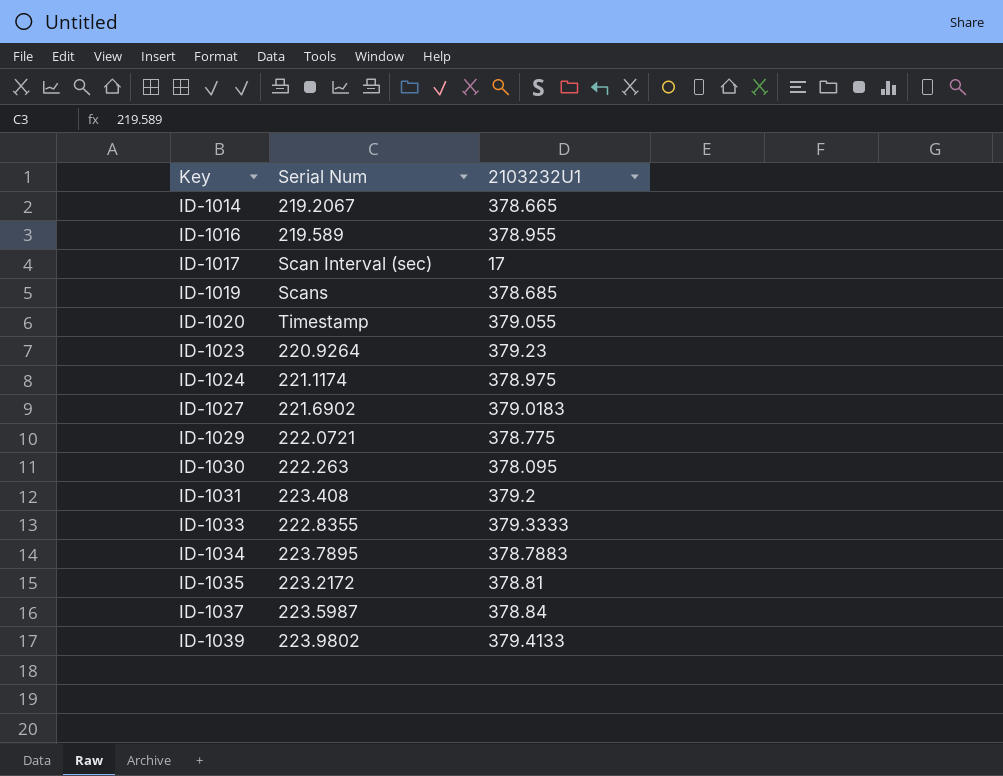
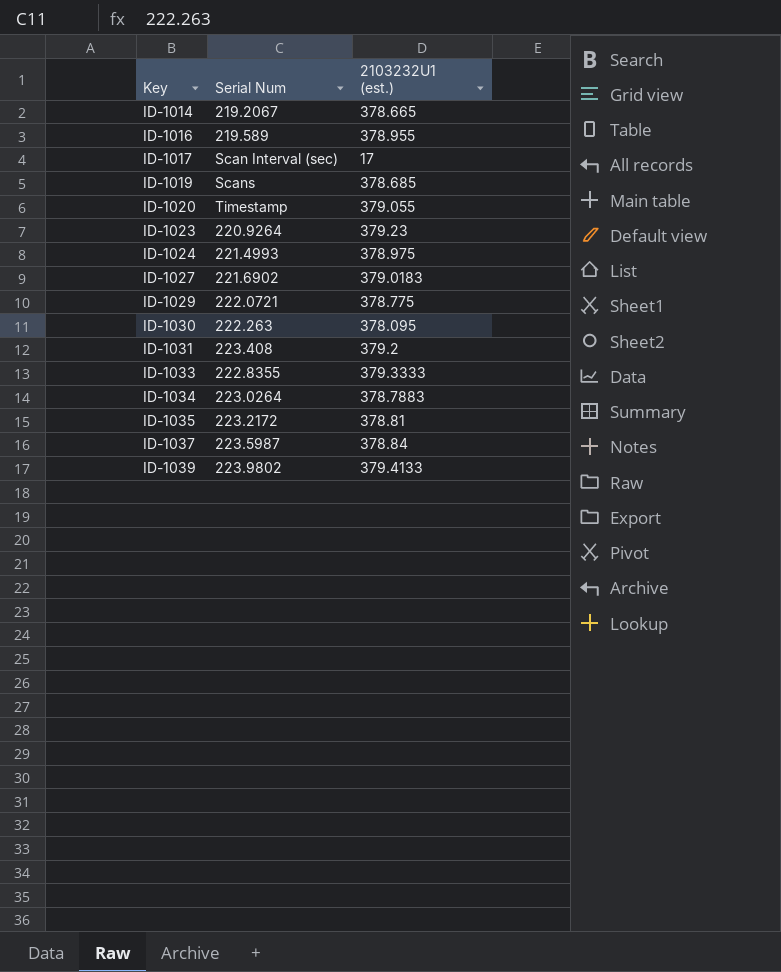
column name: 2103232U1 -> 2103232U1 (est.)
ID-1024 | Serial Num: 221.1174 -> 221.4993
ID-1034 | Serial Num: 223.7895 -> 223.0264

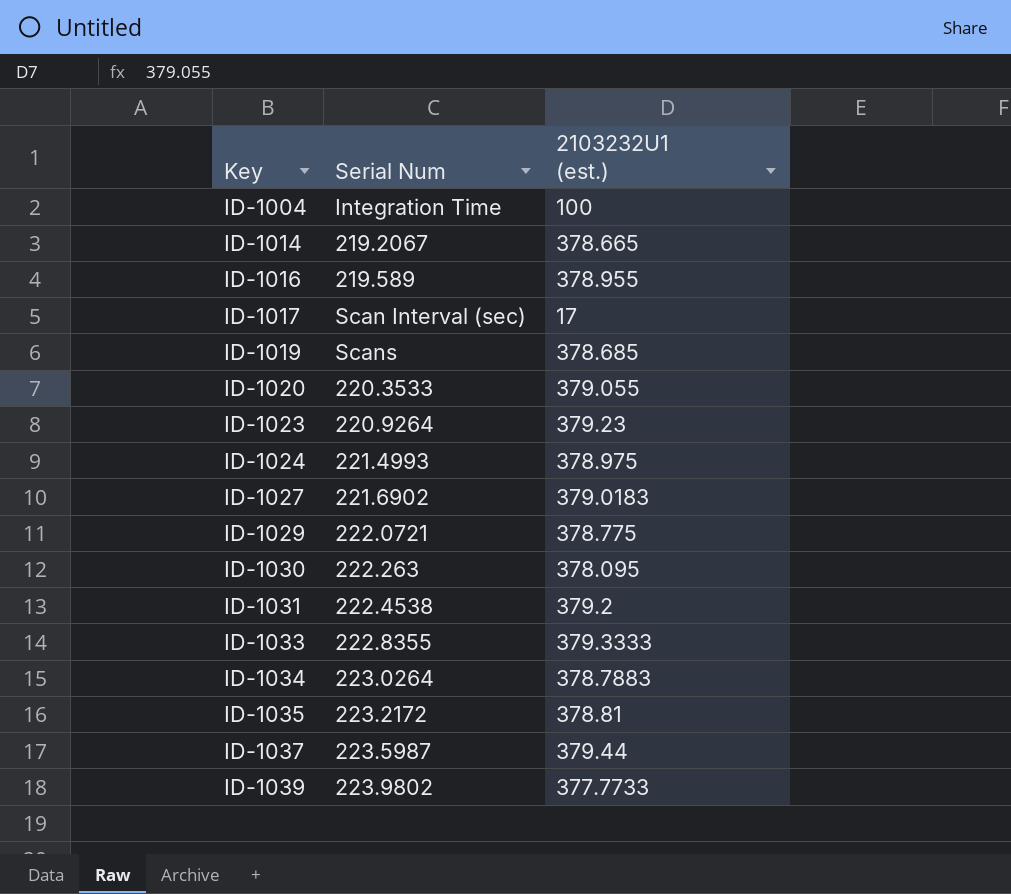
row ID-1004: none -> Integration Time | 100
ID-1020 | Serial Num: Timestamp -> 220.3533
ID-1031 | Serial Num: 223.408 -> 222.4538
ID-1037 | 2103232U1 (est.): 378.84 -> 379.44
ID-1039 | 2103232U1 (est.): 379.4133 -> 377.7733

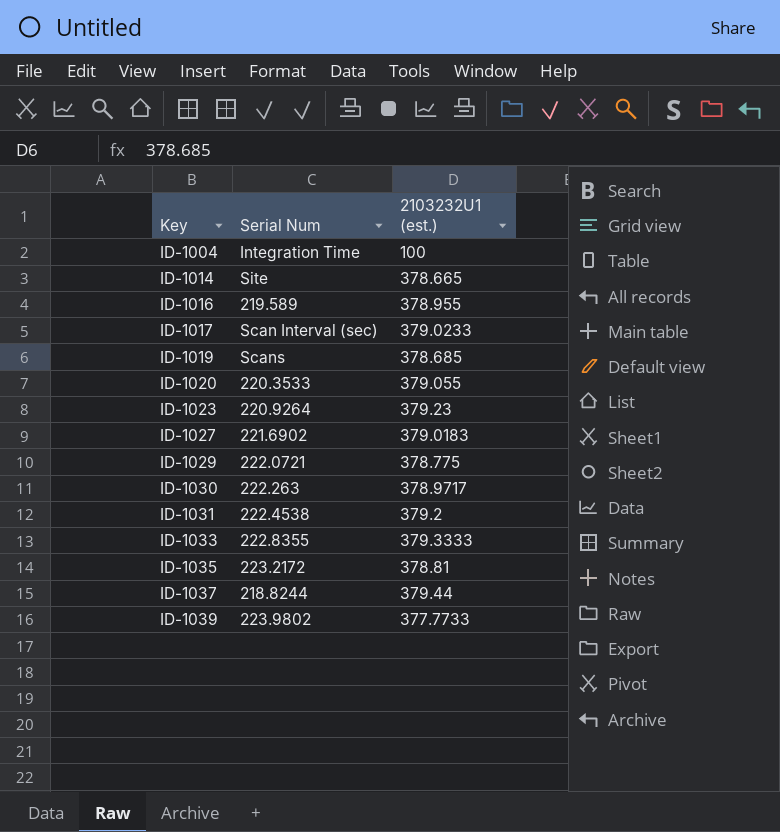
row ID-1024: 221.4993 | 378.975 -> none
row ID-1034: 223.0264 | 378.7883 -> none
ID-1014 | Serial Num: 219.2067 -> Site
ID-1017 | 2103232U1 (est.): 17 -> 379.0233
ID-1030 | 2103232U1 (est.): 378.095 -> 378.9717
ID-1037 | Serial Num: 223.5987 -> 218.8244

